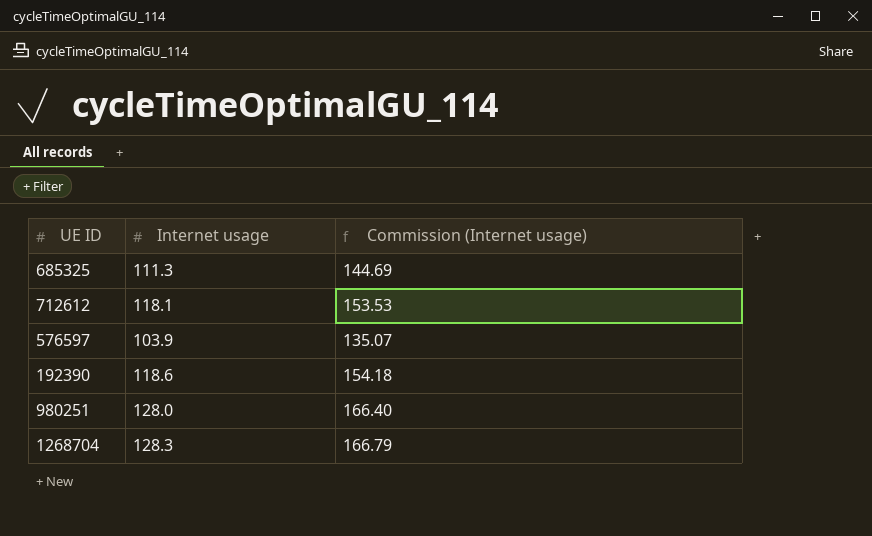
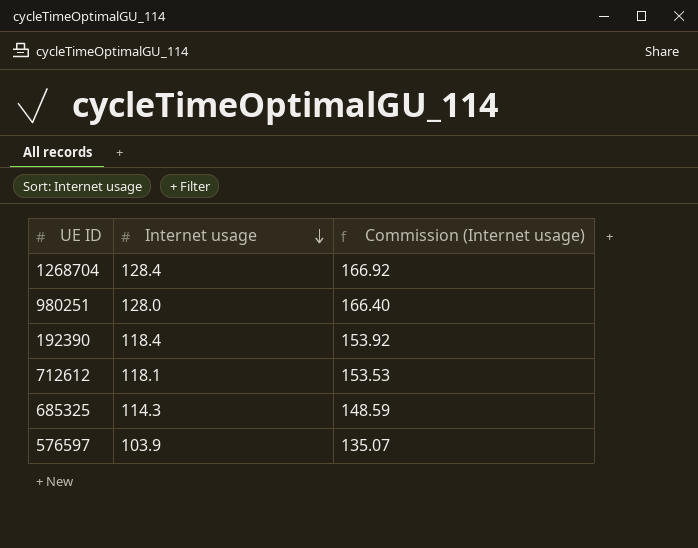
row order: none -> Internet usage descending
1268704 | Internet usage: 128.3 -> 128.4
1268704 | Commission (Internet usage): 166.79 -> 166.92
192390 | Internet usage: 118.6 -> 118.4
192390 | Commission (Internet usage): 154.18 -> 153.92
685325 | Internet usage: 111.3 -> 114.3
685325 | Commission (Internet usage): 144.69 -> 148.59

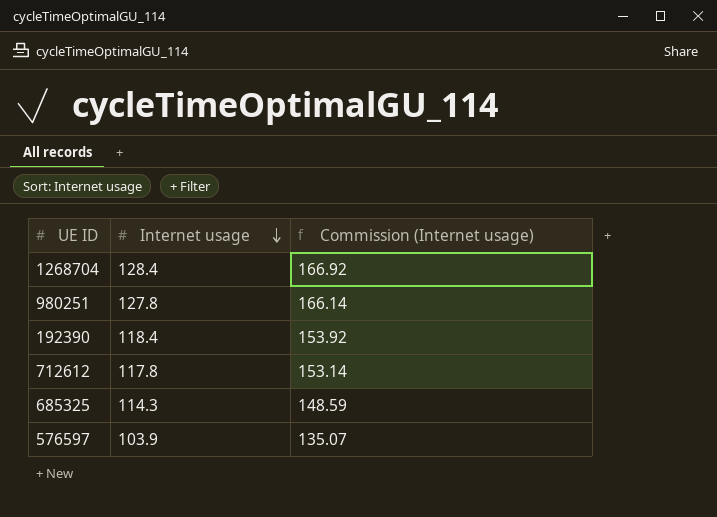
980251 | Internet usage: 128.0 -> 127.8
980251 | Commission (Internet usage): 166.40 -> 166.14
712612 | Internet usage: 118.1 -> 117.8
712612 | Commission (Internet usage): 153.53 -> 153.14

